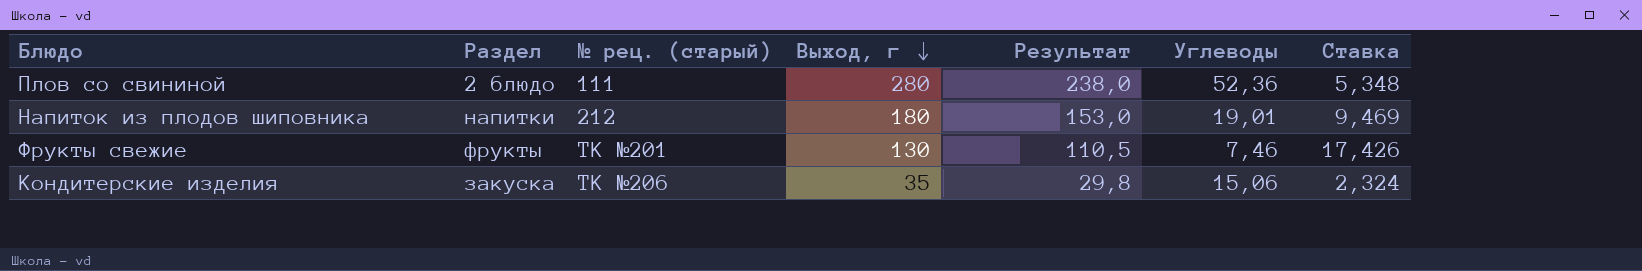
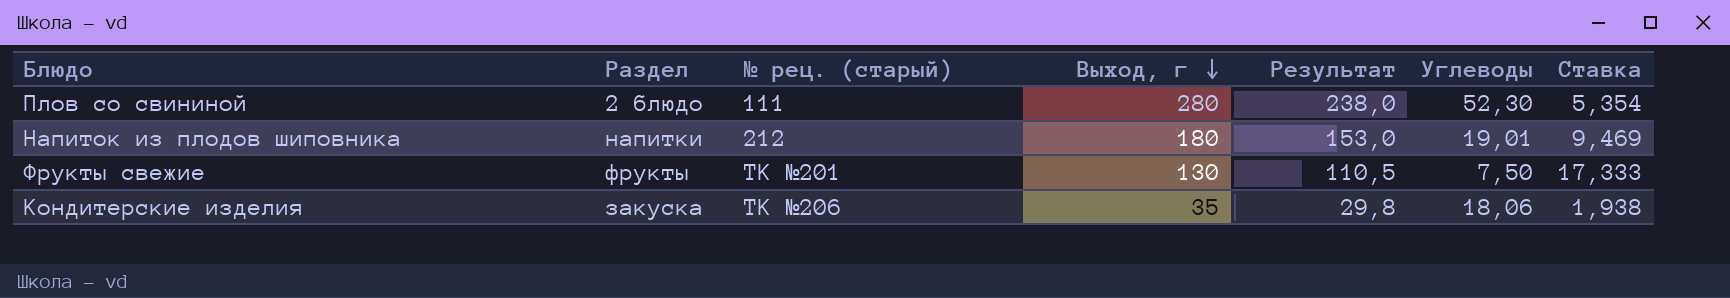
Плов со свининой | Углеводы: 52,36 -> 52,30
Плов со свининой | Ставка: 5,348 -> 5,354
Фрукты свежие | Углеводы: 7,46 -> 7,50
Фрукты свежие | Ставка: 17,426 -> 17,333
Кондитерские изделия | Углеводы: 15,06 -> 18,06
Кондитерские изделия | Ставка: 2,324 -> 1,938

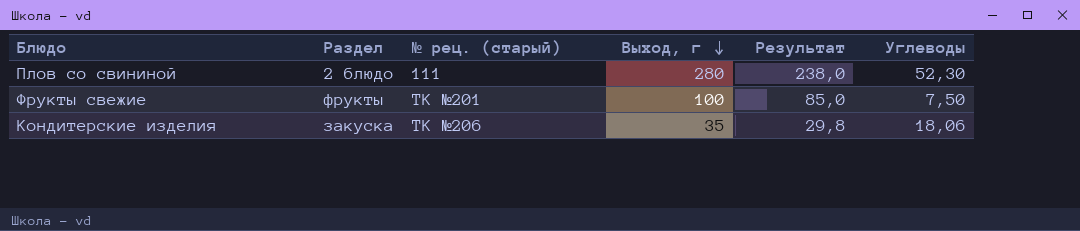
column Ставка | formula: [Выход, г] / [Углеводы] -> none
row Напиток из плодов шиповника: напитки | 212 | 180 | 153,0 | 19,01 | 9,469 -> none
Фрукты свежие | Выход, г: 130 -> 100
Фрукты свежие | Результат: 110,5 -> 85,0

